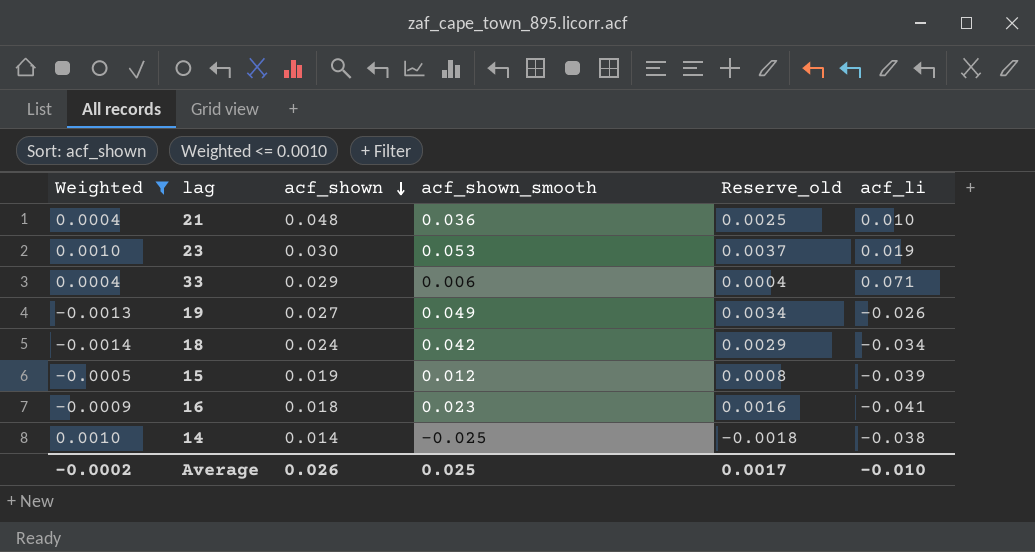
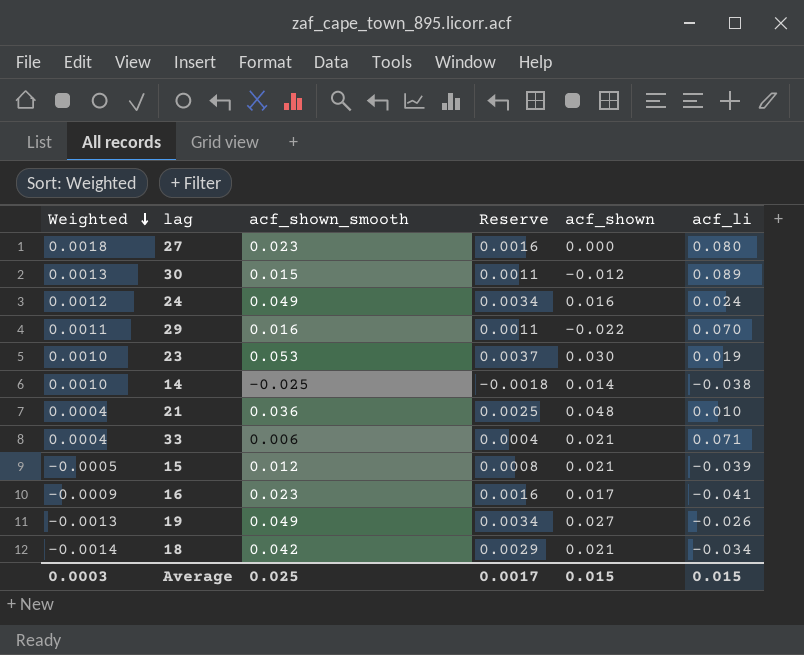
filter: Weighted <= 0.0010 -> none
row order: acf_shown descending -> Weighted descending
column name: Reserve_old -> Reserve
column acf_shown | position: 3 -> 5
33 | acf_shown: 0.029 -> 0.021
15 | acf_shown: 0.019 -> 0.021
16 | acf_shown: 0.018 -> 0.017
18 | acf_shown: 0.024 -> 0.021
Average | Weighted: -0.0002 -> 0.0003
Average | acf_shown: 0.026 -> 0.015
Average | acf_li: -0.010 -> 0.015

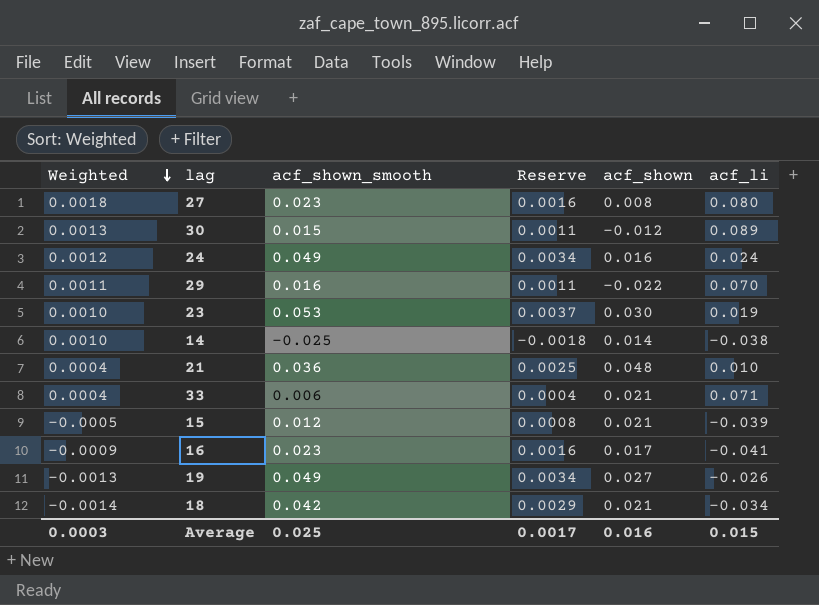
27 | acf_shown: 0.000 -> 0.008
Average | acf_shown: 0.015 -> 0.016

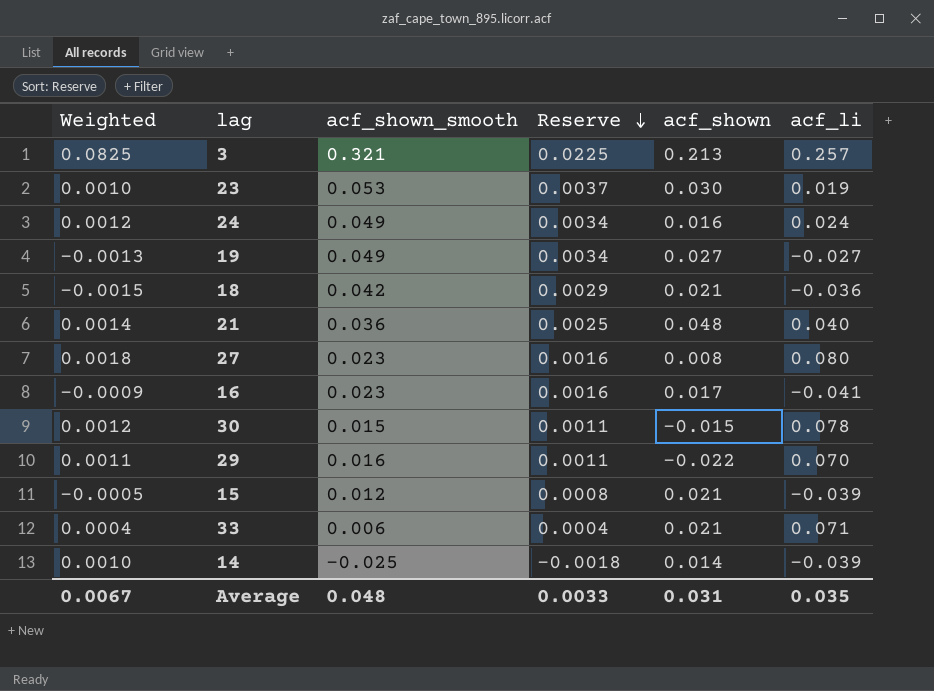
row order: Weighted descending -> Reserve descending
row 3: none -> 0.0825 | 0.321 | 0.0225 | 0.213 | 0.257
19 | acf_li: -0.026 -> -0.027
18 | Weighted: -0.0014 -> -0.0015
18 | acf_li: -0.034 -> -0.036
21 | Weighted: 0.0004 -> 0.0014
21 | acf_li: 0.010 -> 0.040
30 | Weighted: 0.0013 -> 0.0012
30 | acf_shown: -0.012 -> -0.015
30 | acf_li: 0.089 -> 0.078
14 | acf_li: -0.038 -> -0.039
Average | Weighted: 0.0003 -> 0.0067
Average | acf_shown_smooth: 0.025 -> 0.048
Average | Reserve: 0.0017 -> 0.0033
Average | acf_shown: 0.016 -> 0.031
Average | acf_li: 0.015 -> 0.035

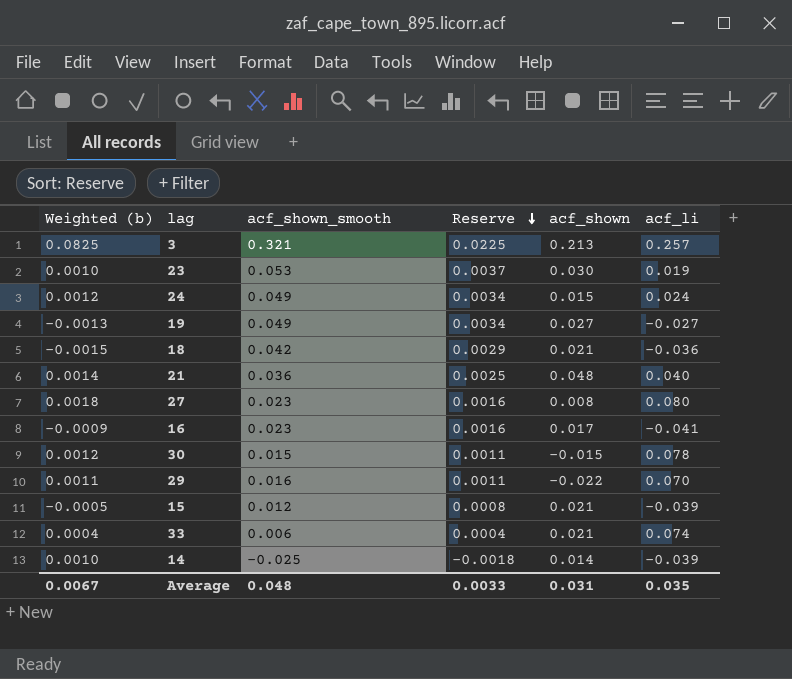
column name: Weighted -> Weighted (b)
24 | acf_shown: 0.016 -> 0.015
33 | acf_li: 0.071 -> 0.074

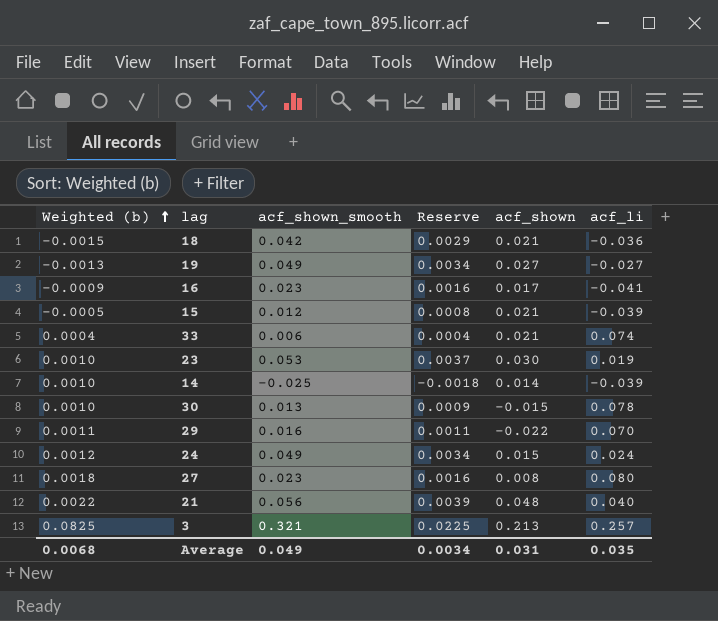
row order: Reserve descending -> Weighted (b) ascending
30 | Weighted (b): 0.0012 -> 0.0010
30 | acf_shown_smooth: 0.015 -> 0.013
30 | Reserve: 0.0011 -> 0.0009
21 | Weighted (b): 0.0014 -> 0.0022
21 | acf_shown_smooth: 0.036 -> 0.056
21 | Reserve: 0.0025 -> 0.0039
Average | Weighted (b): 0.0067 -> 0.0068
Average | acf_shown_smooth: 0.048 -> 0.049
Average | Reserve: 0.0033 -> 0.0034

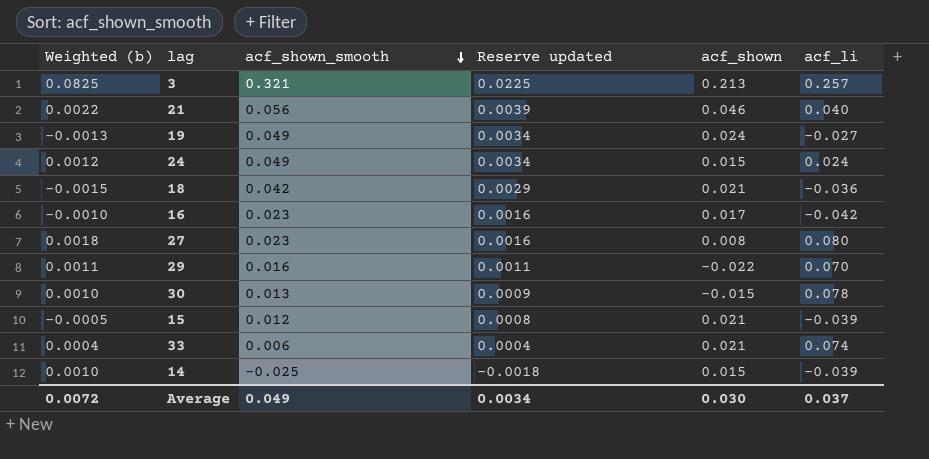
row order: Weighted (b) ascending -> acf_shown_smooth descending
column name: Reserve -> Reserve updated
row 23: 0.0010 | 0.053 | 0.0037 | 0.030 | 0.019 -> none
21 | acf_shown: 0.048 -> 0.046
19 | acf_shown: 0.027 -> 0.024
16 | Weighted (b): -0.0009 -> -0.0010
16 | acf_li: -0.041 -> -0.042
14 | acf_shown: 0.014 -> 0.015
Average | Weighted (b): 0.0068 -> 0.0072
Average | acf_shown: 0.031 -> 0.030
Average | acf_li: 0.035 -> 0.037

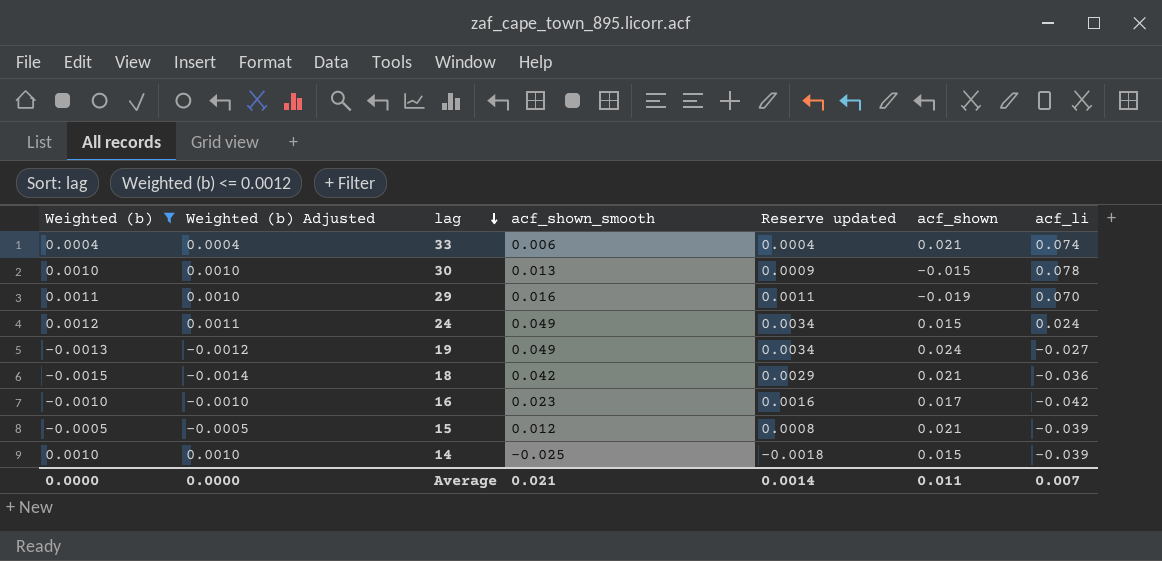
filter: none -> Weighted (b) <= 0.0012
row order: acf_shown_smooth descending -> lag descending
column Weighted (b) Adjusted | formula: none -> [Weighted (b)] * 0.95
29 | acf_shown: -0.022 -> -0.019
Average | Weighted (b): 0.0072 -> 0.0000
Average | acf_shown_smooth: 0.049 -> 0.021
Average | Reserve updated: 0.0034 -> 0.0014
Average | acf_shown: 0.030 -> 0.011
Average | acf_li: 0.037 -> 0.007

